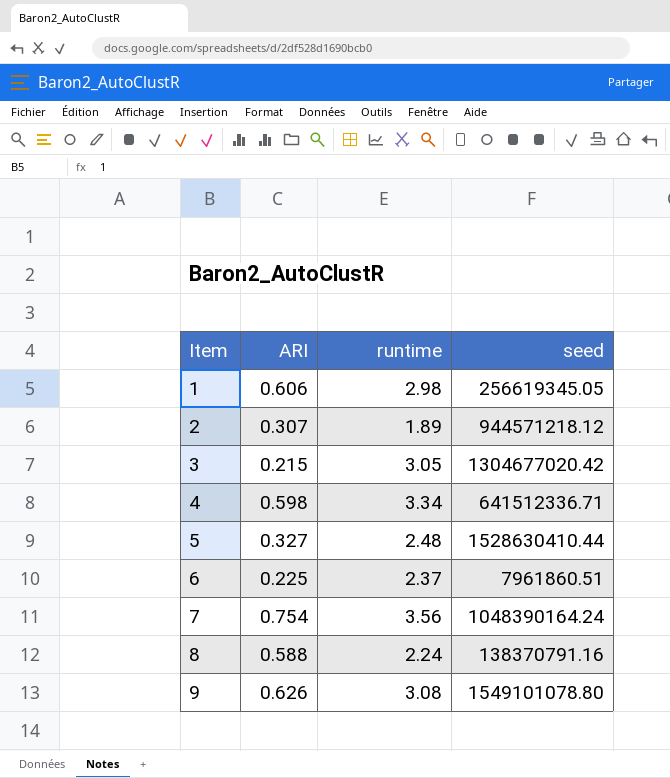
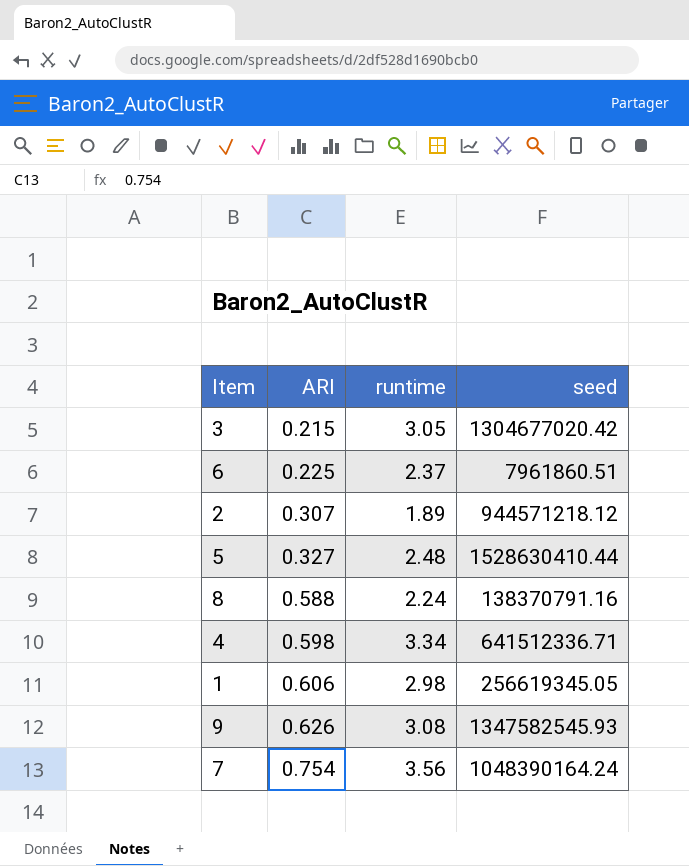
row order: Item ascending -> ARI ascending
9 | seed: 1549101078.80 -> 1347582545.93

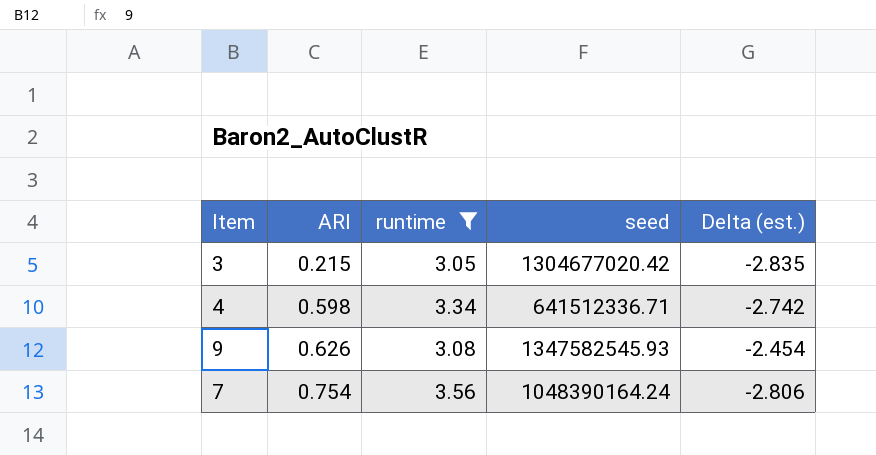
filter: none -> runtime >= 3.05
column Delta (est.) | formula: none -> [ARI] - [runtime]

